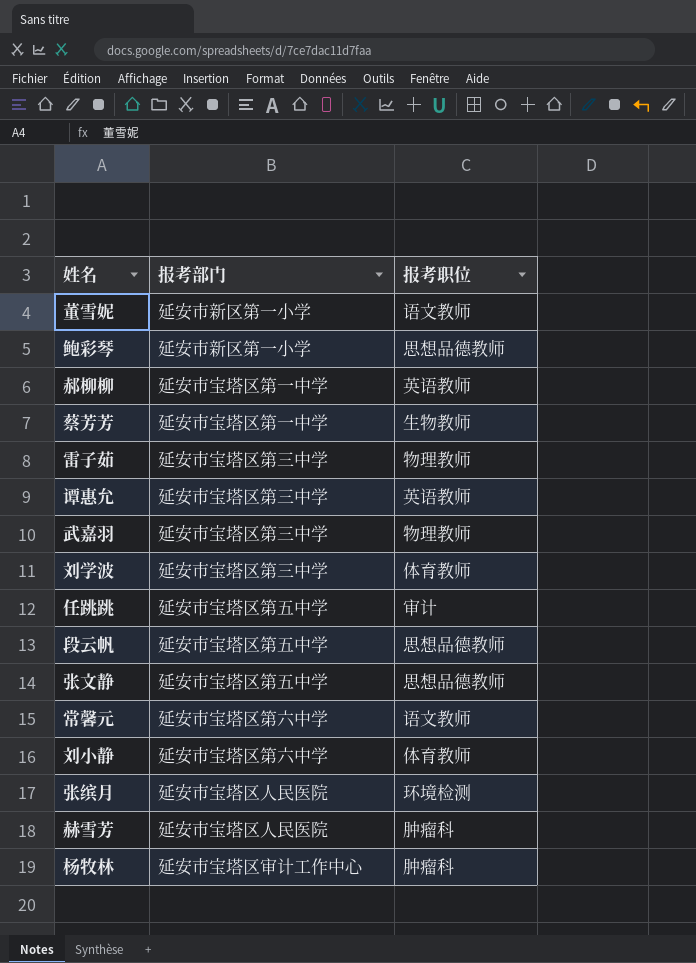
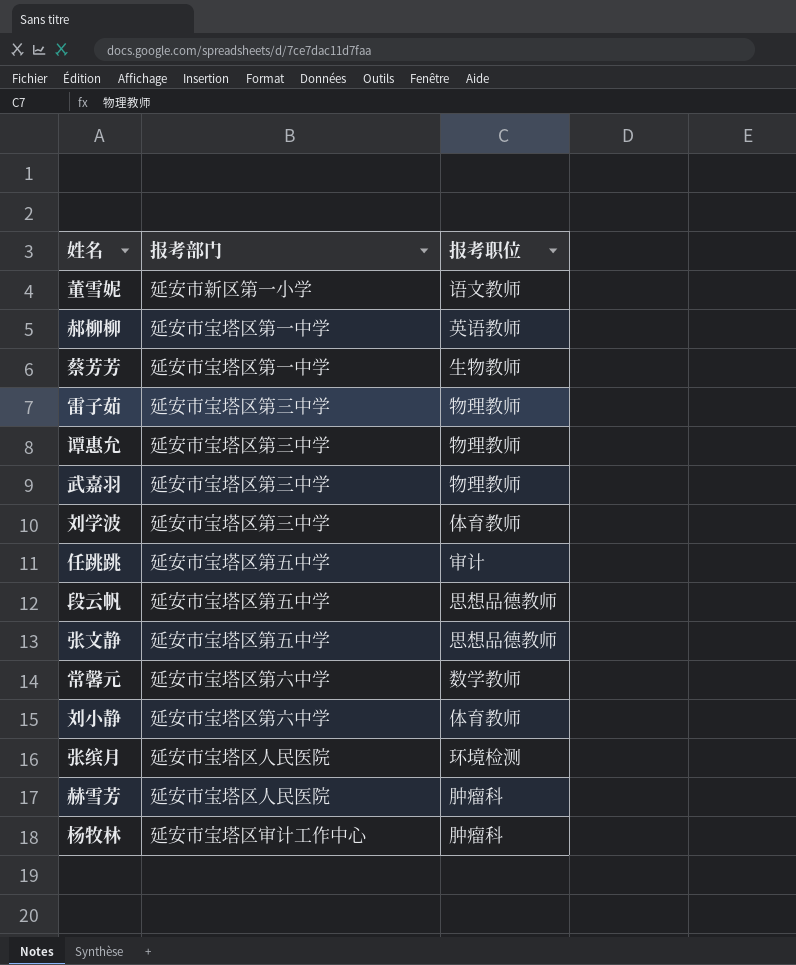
row 鲍彩琴: 延安市新区第一小学 | 思想品德教师 -> none
谭惠允 | 报考职位: 英语教师 -> 物理教师
常馨元 | 报考职位: 语文教师 -> 数学教师

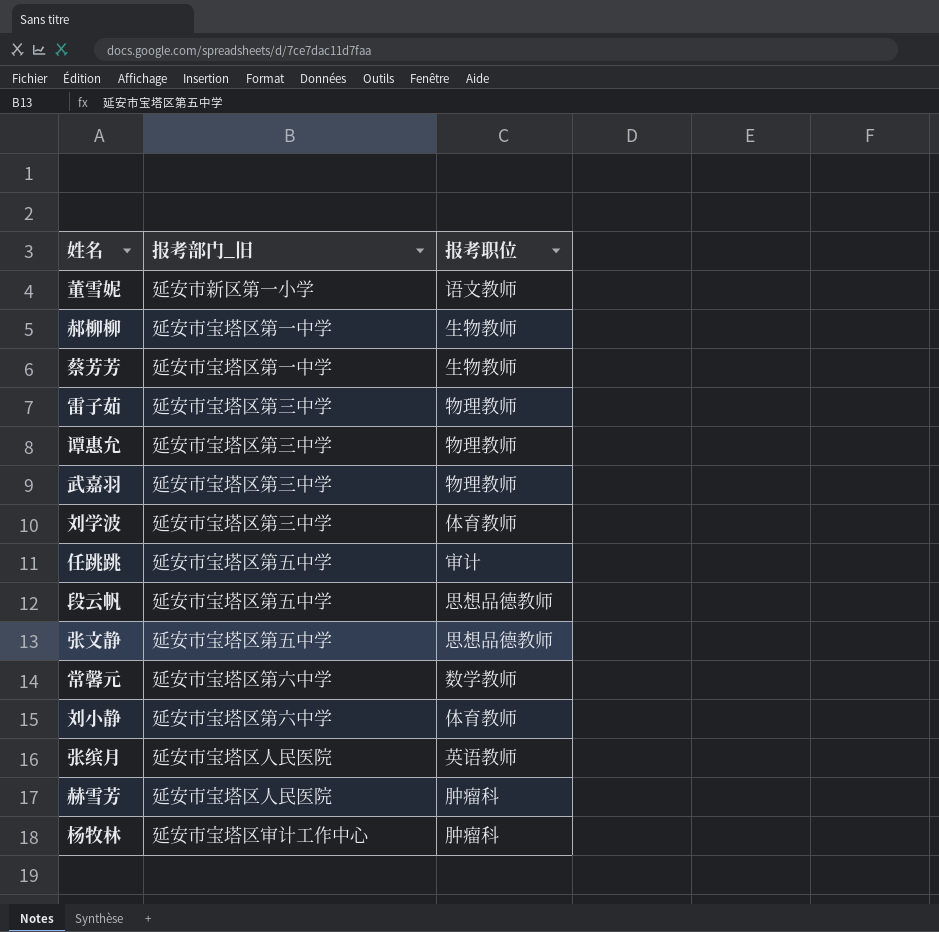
column name: 报考部门 -> 报考部门_旧
郝柳柳 | 报考职位: 英语教师 -> 生物教师
张缤月 | 报考职位: 环境检测 -> 英语教师

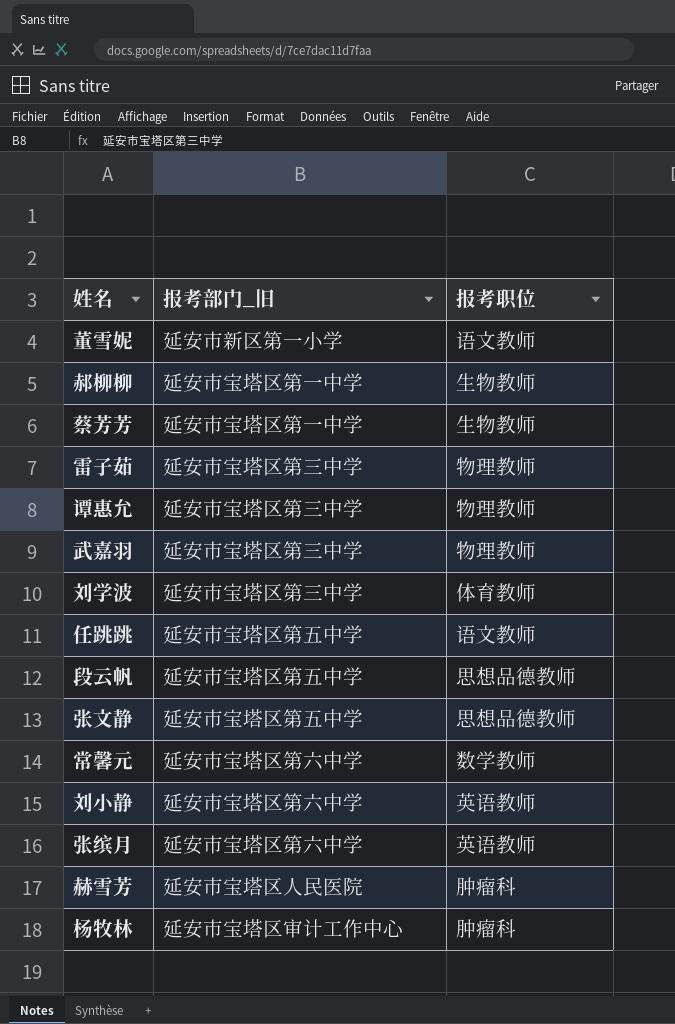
任跳跳 | 报考职位: 审计 -> 语文教师
刘小静 | 报考职位: 体育教师 -> 英语教师
张缤月 | 报考部门_旧: 延安市宝塔区人民医院 -> 延安市宝塔区第六中学

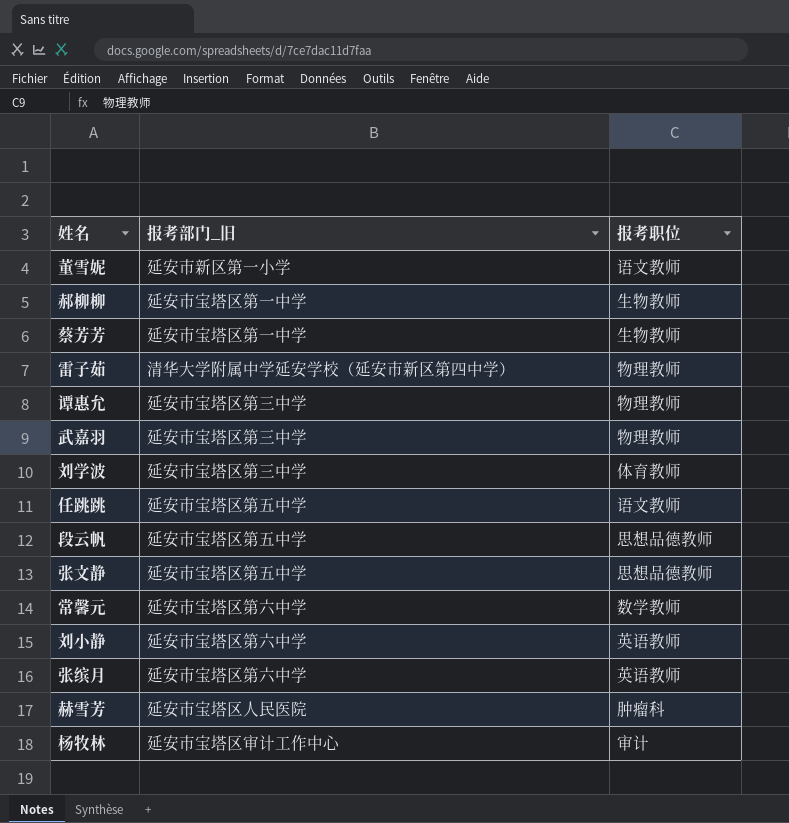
雷子茹 | 报考部门_旧: 延安市宝塔区第三中学 -> 清华大学附属中学延安学校（延安市新区第四中学）
杨牧林 | 报考职位: 肿瘤科 -> 审计

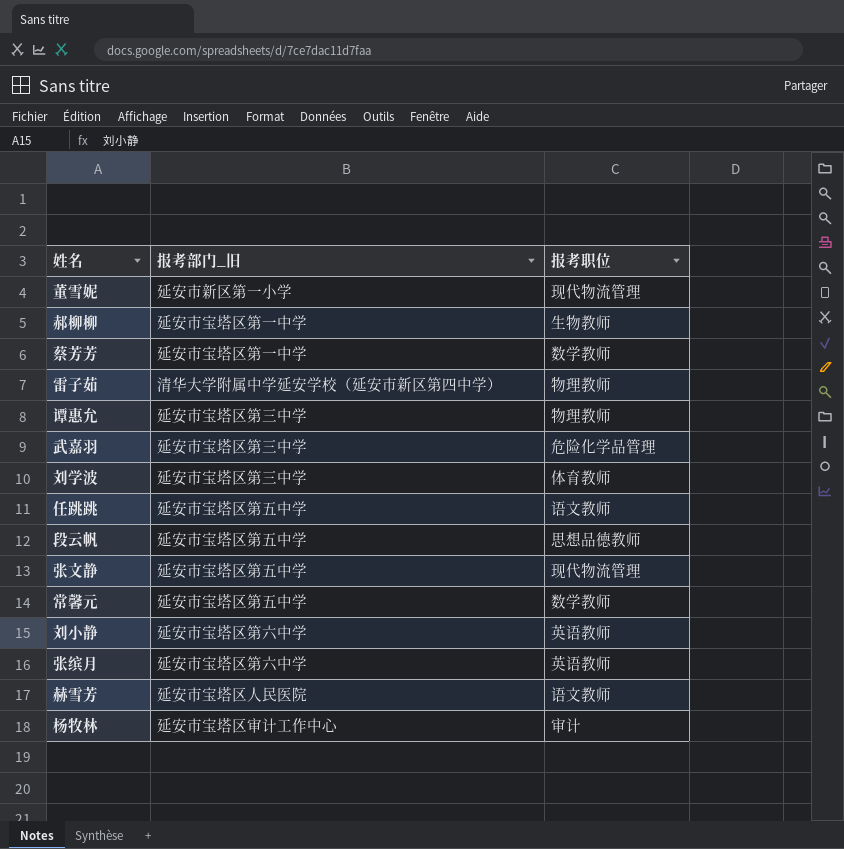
董雪妮 | 报考职位: 语文教师 -> 现代物流管理
蔡芳芳 | 报考职位: 生物教师 -> 数学教师
武嘉羽 | 报考职位: 物理教师 -> 危险化学品管理
张文静 | 报考职位: 思想品德教师 -> 现代物流管理
常馨元 | 报考部门_旧: 延安市宝塔区第六中学 -> 延安市宝塔区第五中学
赫雪芳 | 报考职位: 肿瘤科 -> 语文教师

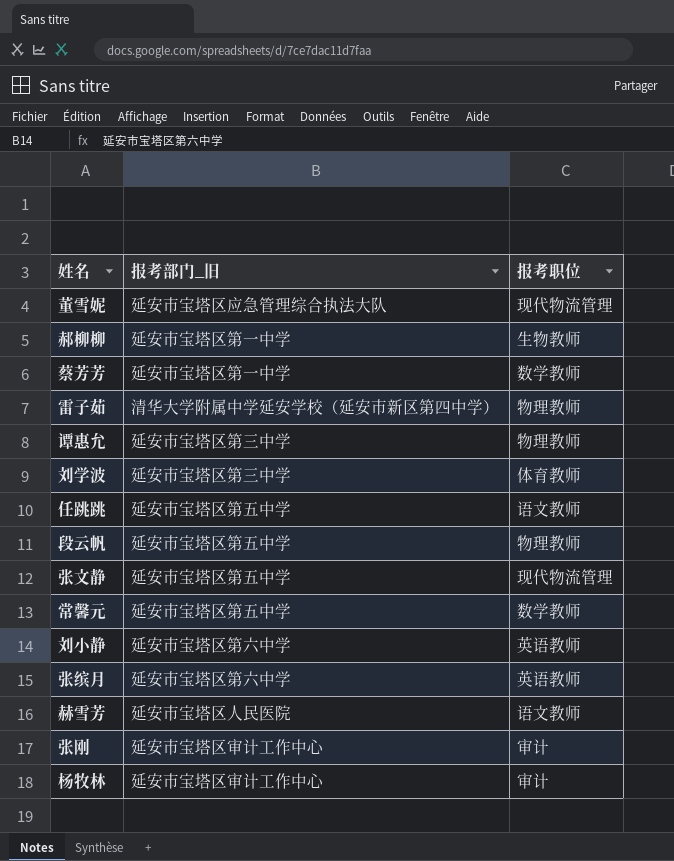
row 武嘉羽: 延安市宝塔区第三中学 | 危险化学品管理 -> none
董雪妮 | 报考部门_旧: 延安市新区第一小学 -> 延安市宝塔区应急管理综合执法大队
段云帆 | 报考职位: 思想品德教师 -> 物理教师
row 张刚: none -> 延安市宝塔区审计工作中心 | 审计

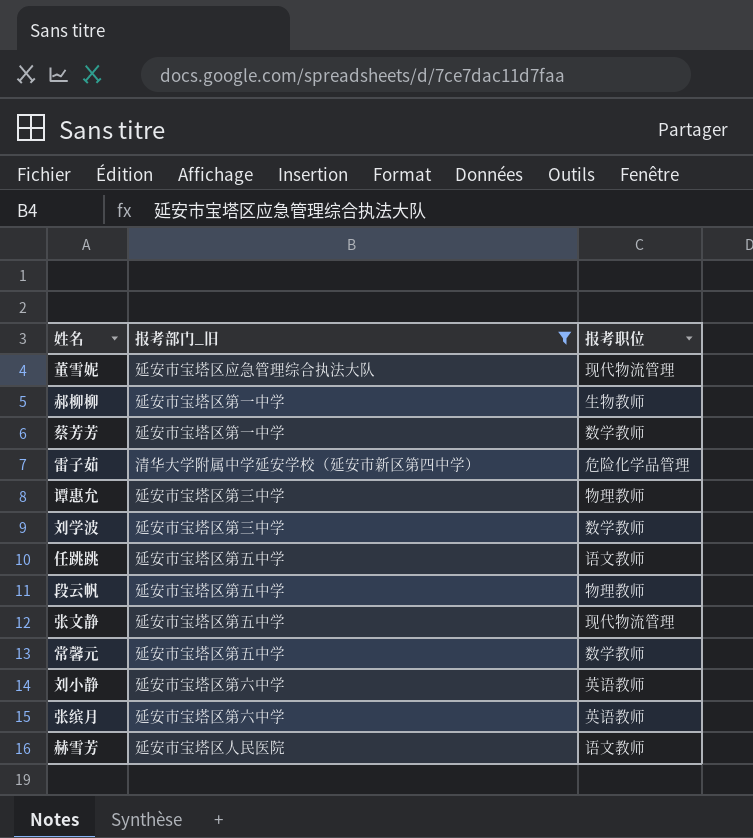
filter: none -> 报考部门_旧 != 延安市宝塔区审计工作中心
雷子茹 | 报考职位: 物理教师 -> 危险化学品管理
刘学波 | 报考职位: 体育教师 -> 数学教师

